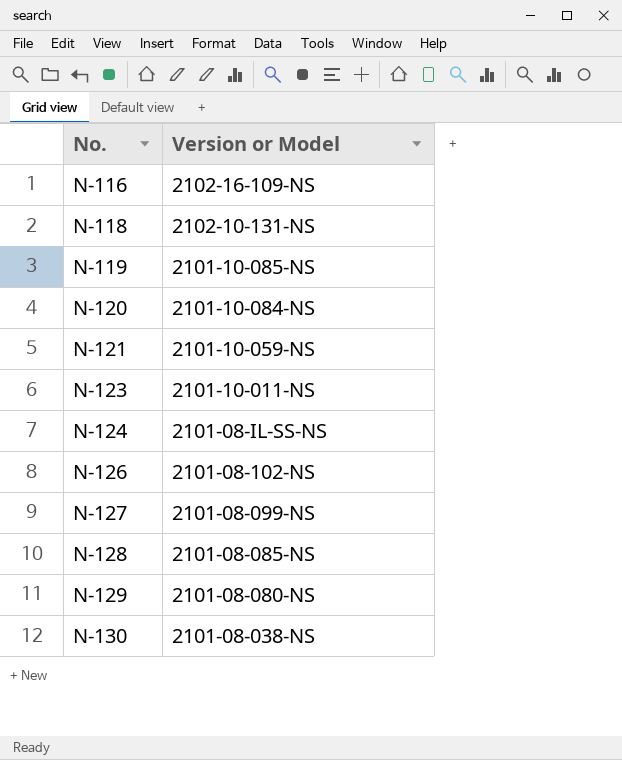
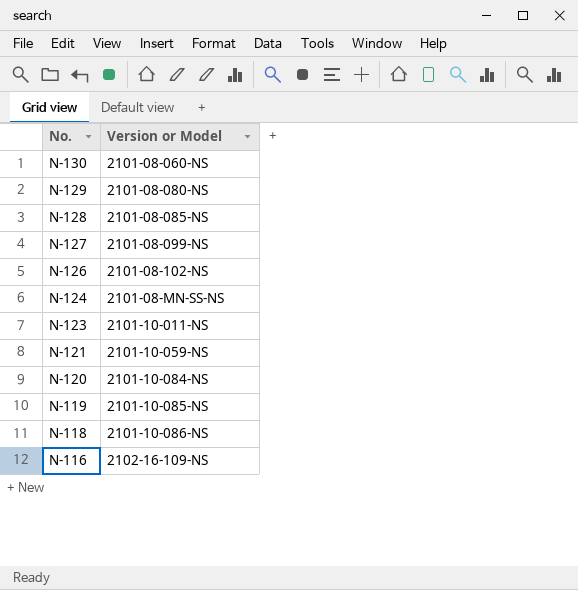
row order: No. ascending -> No. descending
N-130 | Version or Model: 2101-08-038-NS -> 2101-08-060-NS
N-124 | Version or Model: 2101-08-IL-SS-NS -> 2101-08-MN-SS-NS
N-118 | Version or Model: 2102-10-131-NS -> 2101-10-086-NS

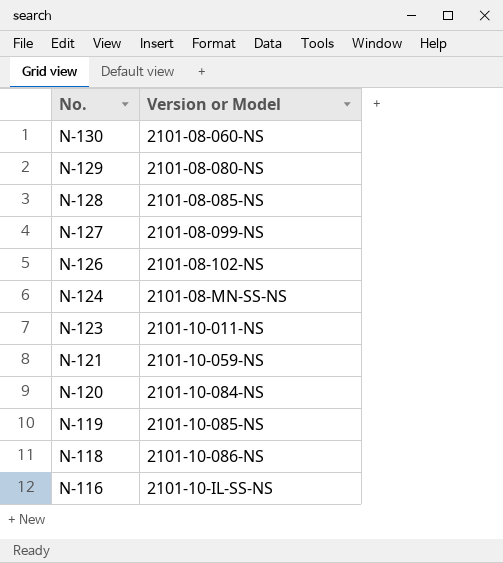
N-116 | Version or Model: 2102-16-109-NS -> 2101-10-IL-SS-NS

